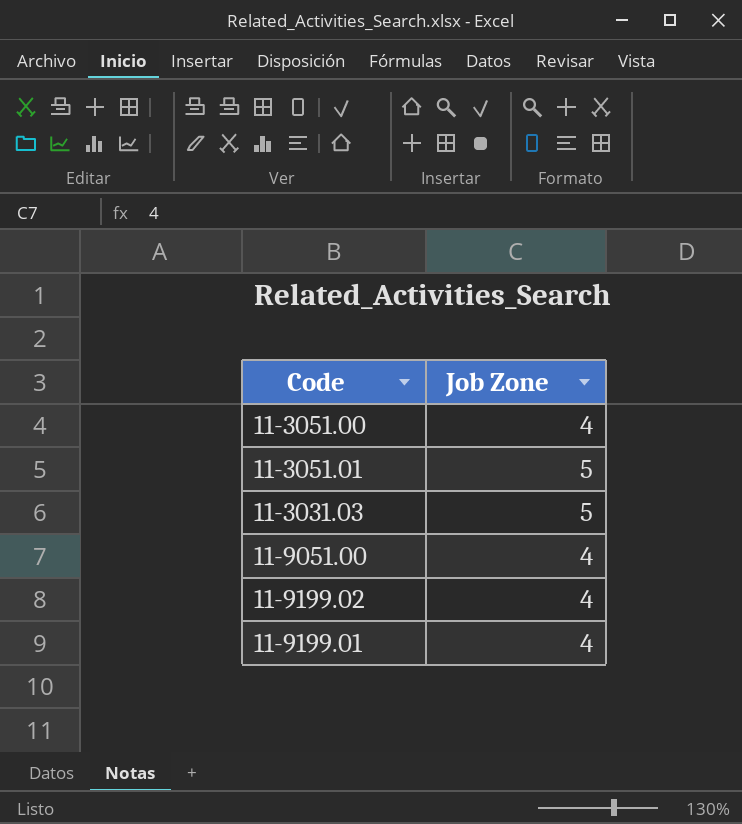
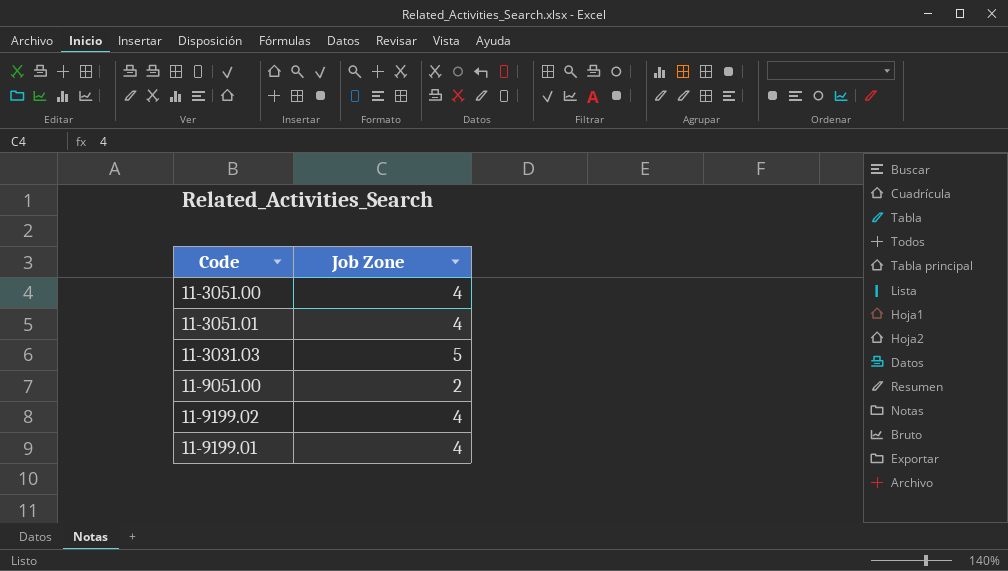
11-3051.01 | Job Zone: 5 -> 4
11-9051.00 | Job Zone: 4 -> 2

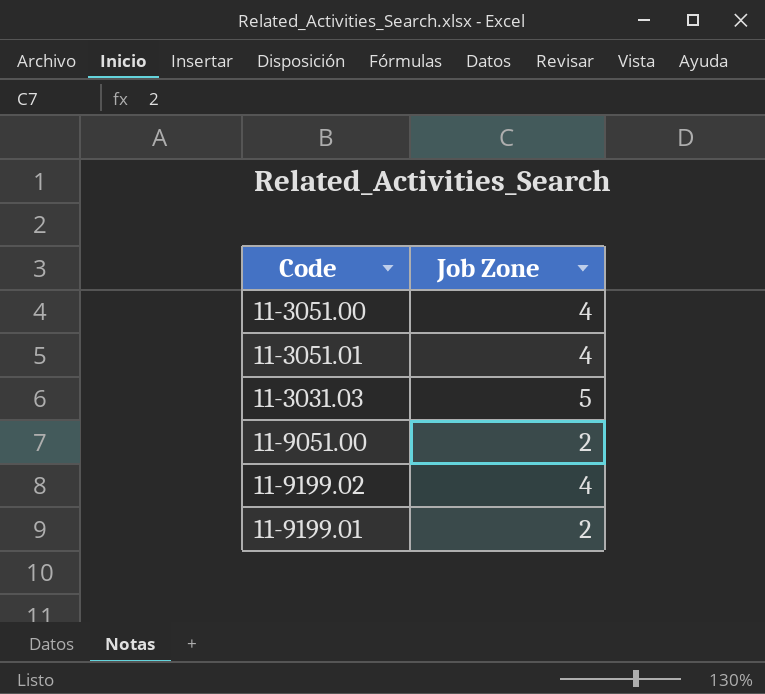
11-9199.01 | Job Zone: 4 -> 2

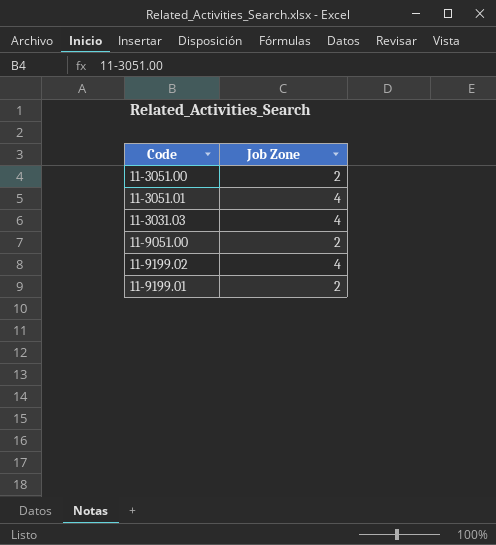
11-3051.00 | Job Zone: 4 -> 2
11-3031.03 | Job Zone: 5 -> 4

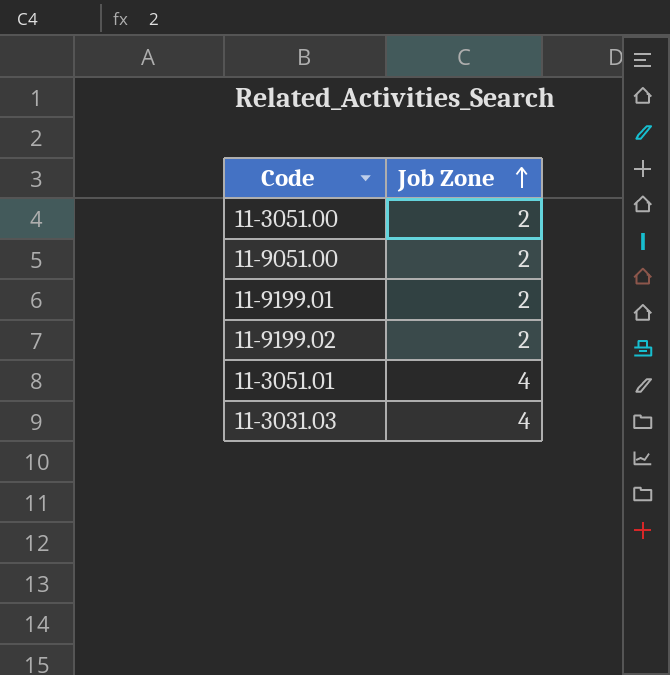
row order: none -> Job Zone ascending
11-9199.02 | Job Zone: 4 -> 2

